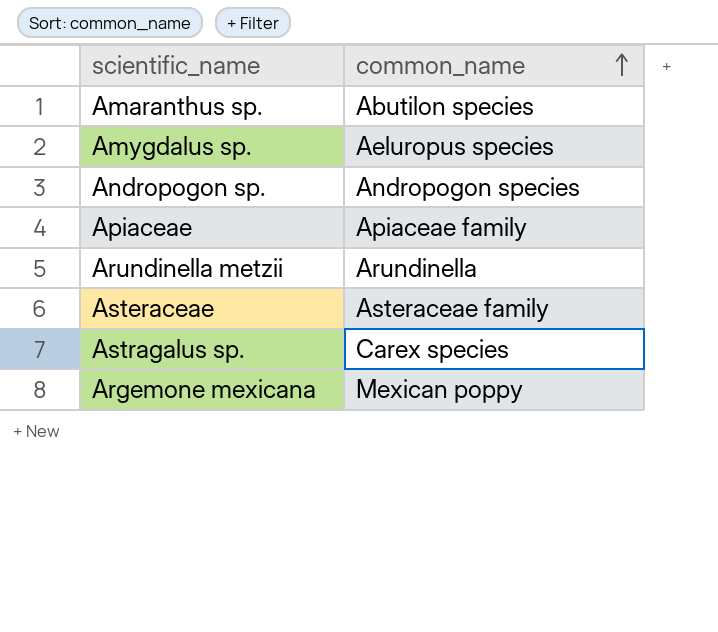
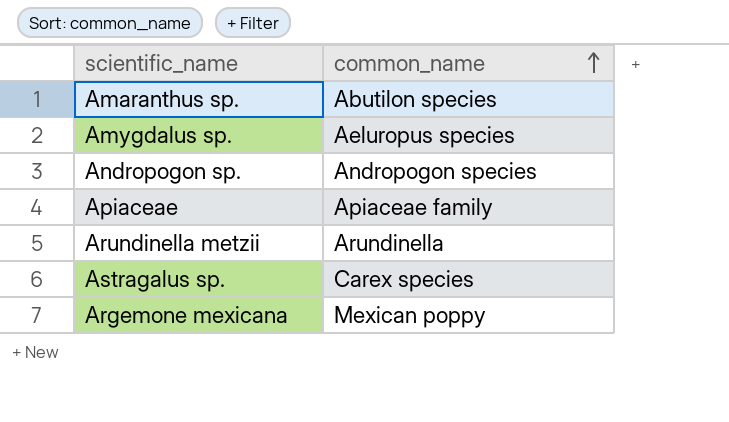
row Asteraceae: Asteraceae family -> none

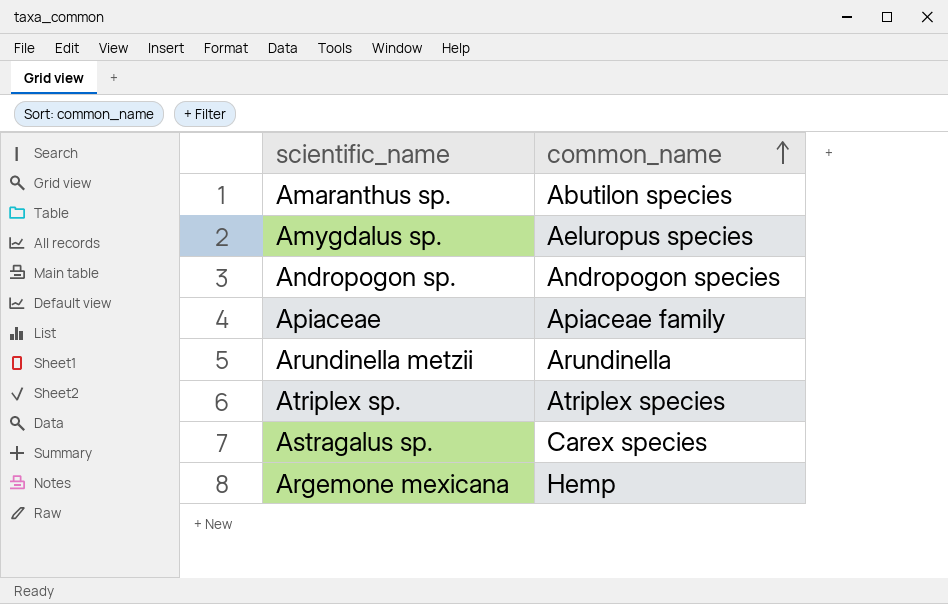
row Atriplex sp.: none -> Atriplex species
Argemone mexicana | common_name: Mexican poppy -> Hemp

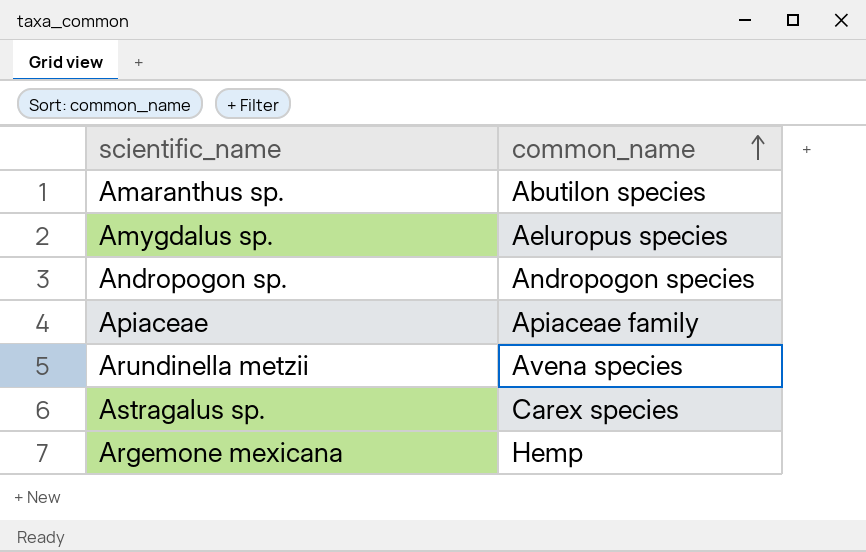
row Atriplex sp.: Atriplex species -> none
Arundinella metzii | common_name: Arundinella -> Avena species

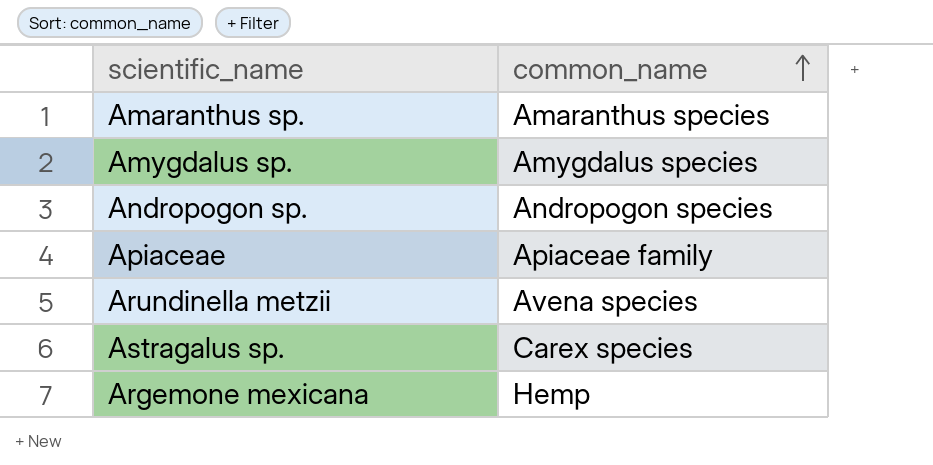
Amaranthus sp. | common_name: Abutilon species -> Amaranthus species
Amygdalus sp. | common_name: Aeluropus species -> Amygdalus species

